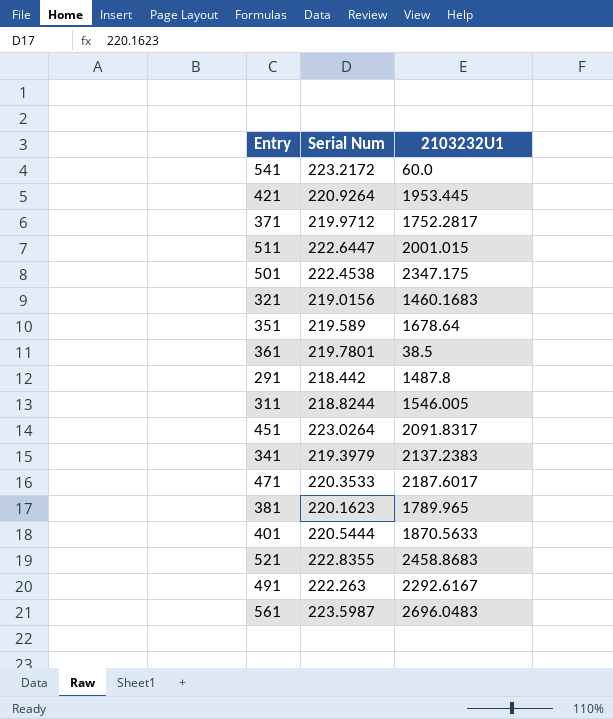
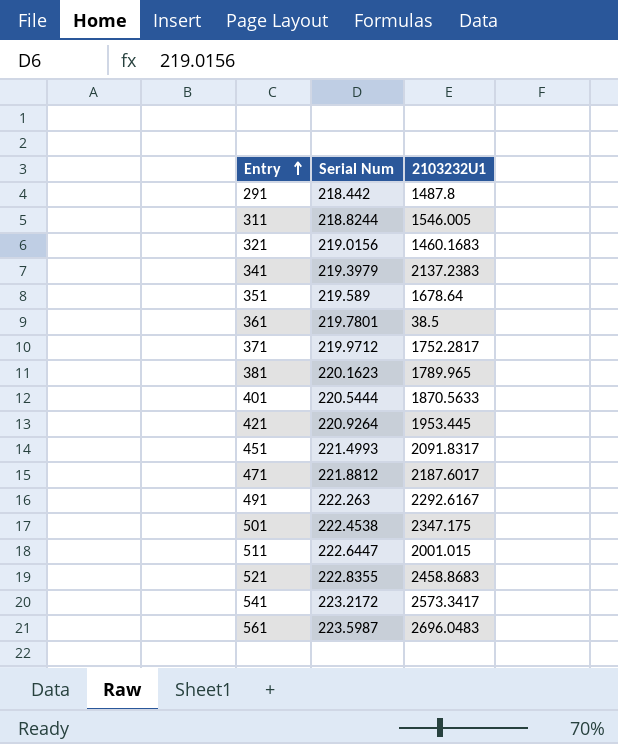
row order: none -> Entry ascending
451 | Serial Num: 223.0264 -> 221.4993
471 | Serial Num: 220.3533 -> 221.8812
541 | 2103232U1: 60.0 -> 2573.3417

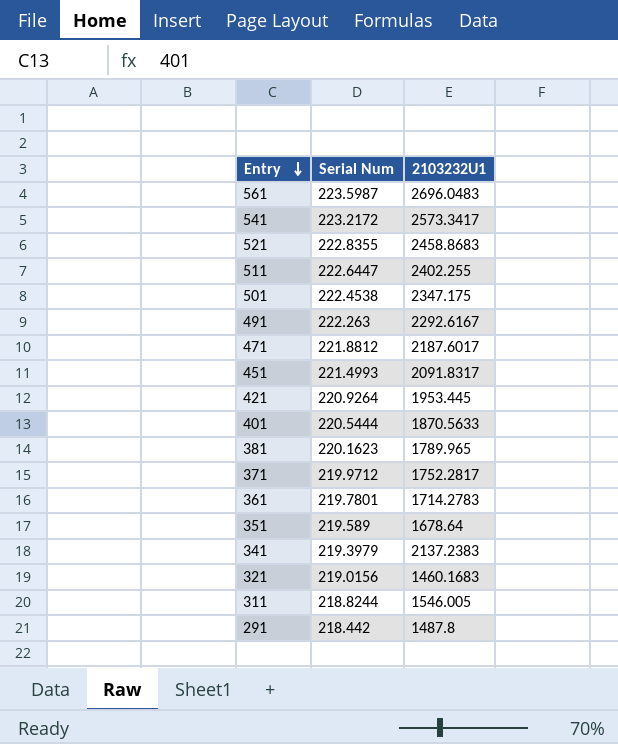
row order: Entry ascending -> Entry descending
511 | 2103232U1: 2001.015 -> 2402.255
361 | 2103232U1: 38.5 -> 1714.2783

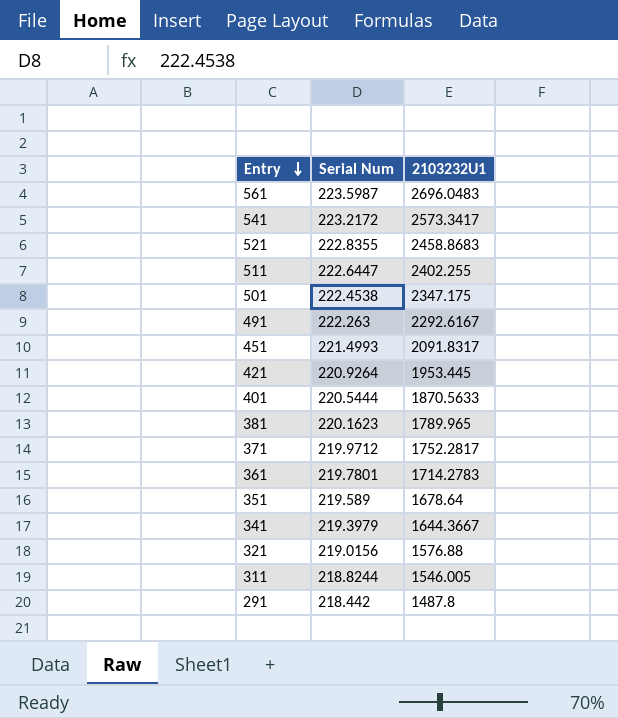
row 471: 221.8812 | 2187.6017 -> none
341 | 2103232U1: 2137.2383 -> 1644.3667
321 | 2103232U1: 1460.1683 -> 1576.88

